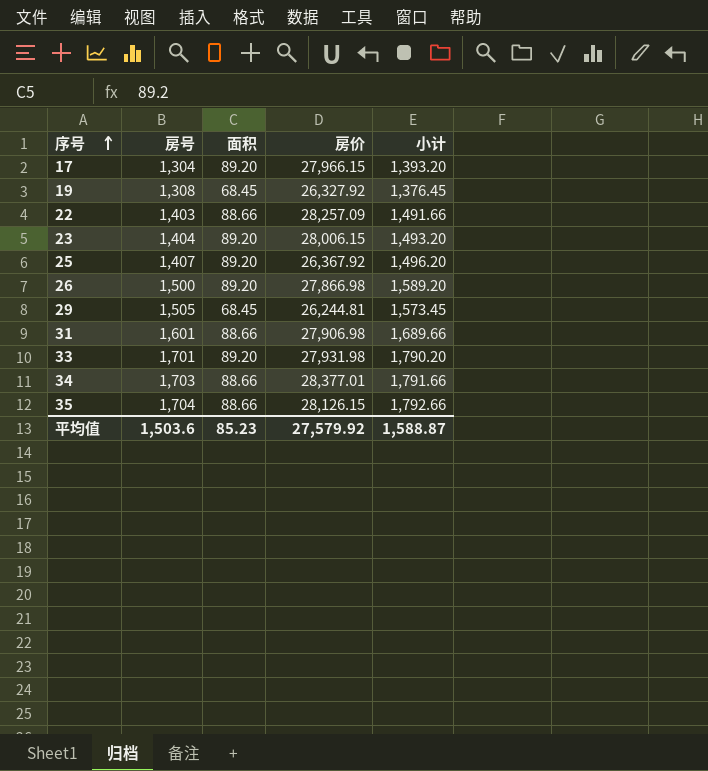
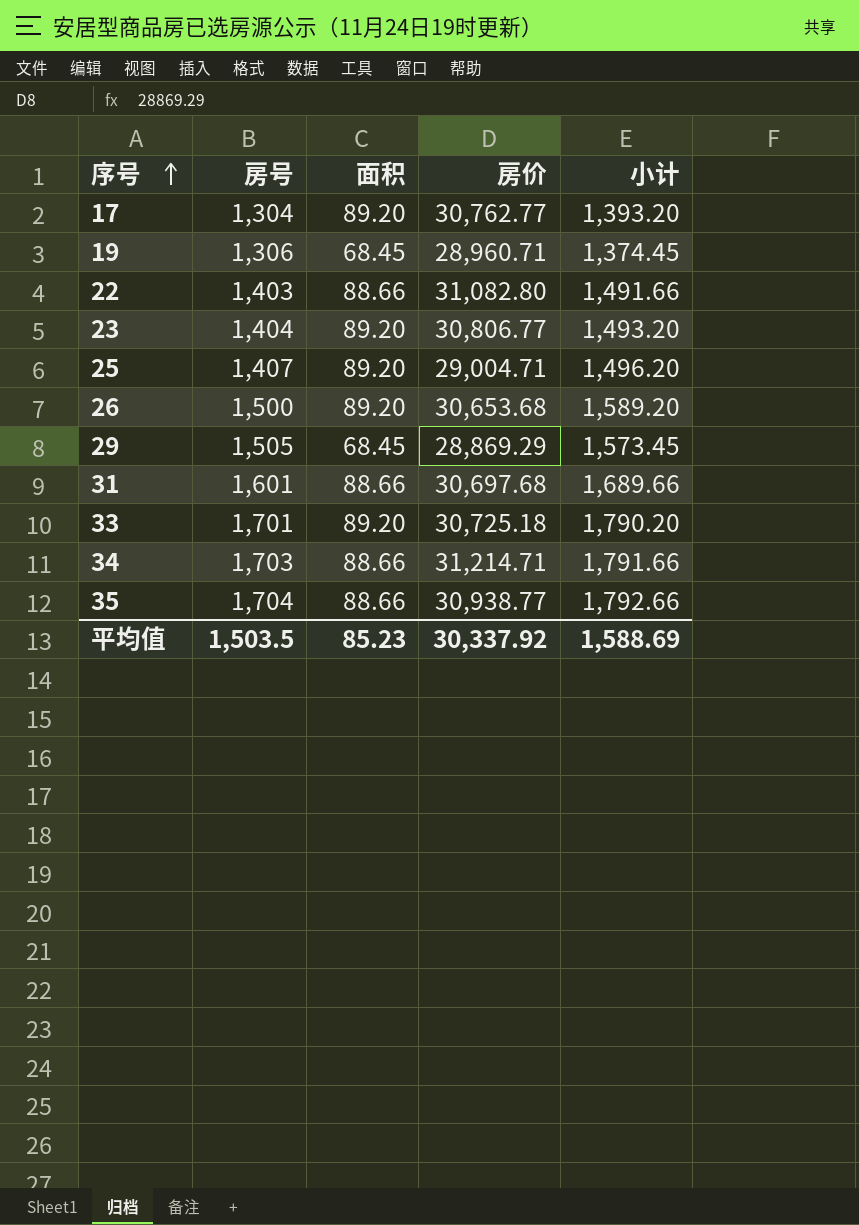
17 | 房价: 27,966.15 -> 30,762.77
19 | 房号: 1,308 -> 1,306
19 | 房价: 26,327.92 -> 28,960.71
19 | 小计: 1,376.45 -> 1,374.45
22 | 房价: 28,257.09 -> 31,082.80
23 | 房价: 28,006.15 -> 30,806.77
25 | 房价: 26,367.92 -> 29,004.71
26 | 房价: 27,866.98 -> 30,653.68
29 | 房价: 26,244.81 -> 28,869.29
31 | 房价: 27,906.98 -> 30,697.68
33 | 房价: 27,931.98 -> 30,725.18
34 | 房价: 28,377.01 -> 31,214.71
35 | 房价: 28,126.15 -> 30,938.77
平均值 | 房号: 1,503.6 -> 1,503.5
平均值 | 房价: 27,579.92 -> 30,337.92
平均值 | 小计: 1,588.87 -> 1,588.69

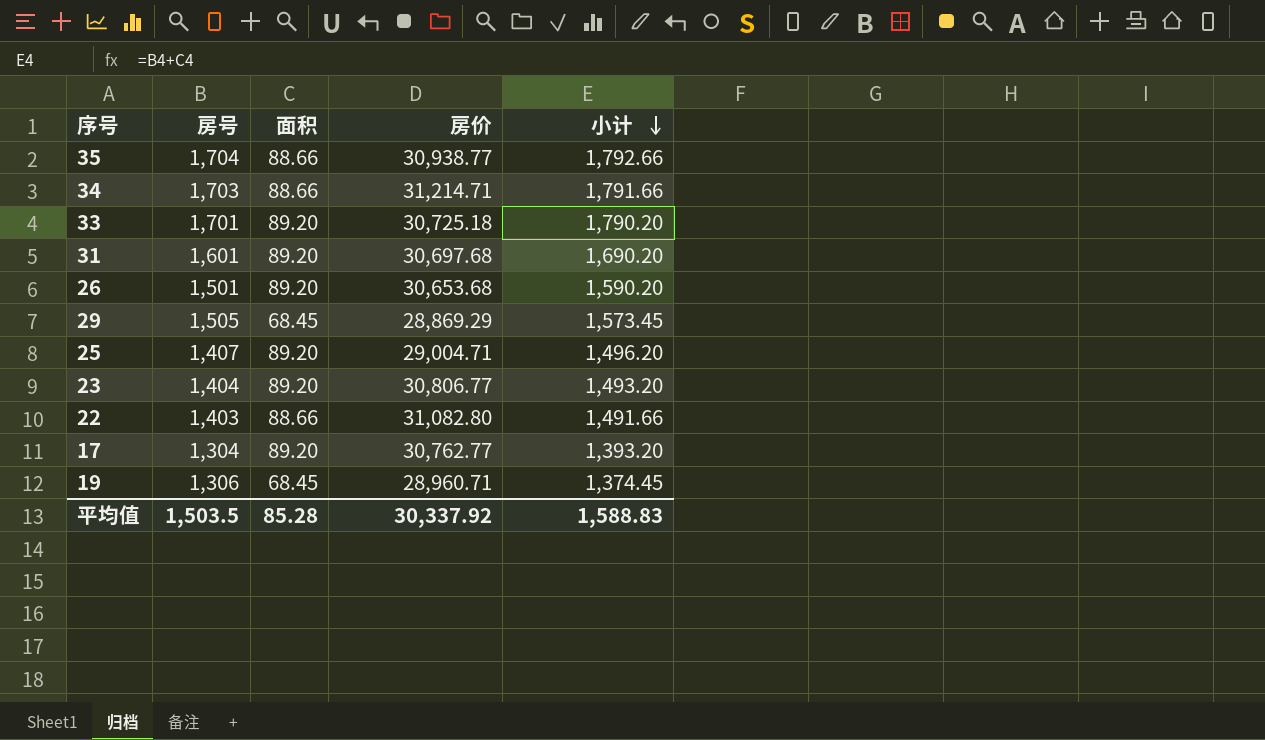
row order: 序号 ascending -> 小计 descending
31 | 面积: 88.66 -> 89.20
31 | 小计: 1,689.66 -> 1,690.20
26 | 房号: 1,500 -> 1,501
26 | 小计: 1,589.20 -> 1,590.20
平均值 | 面积: 85.23 -> 85.28
平均值 | 小计: 1,588.69 -> 1,588.83

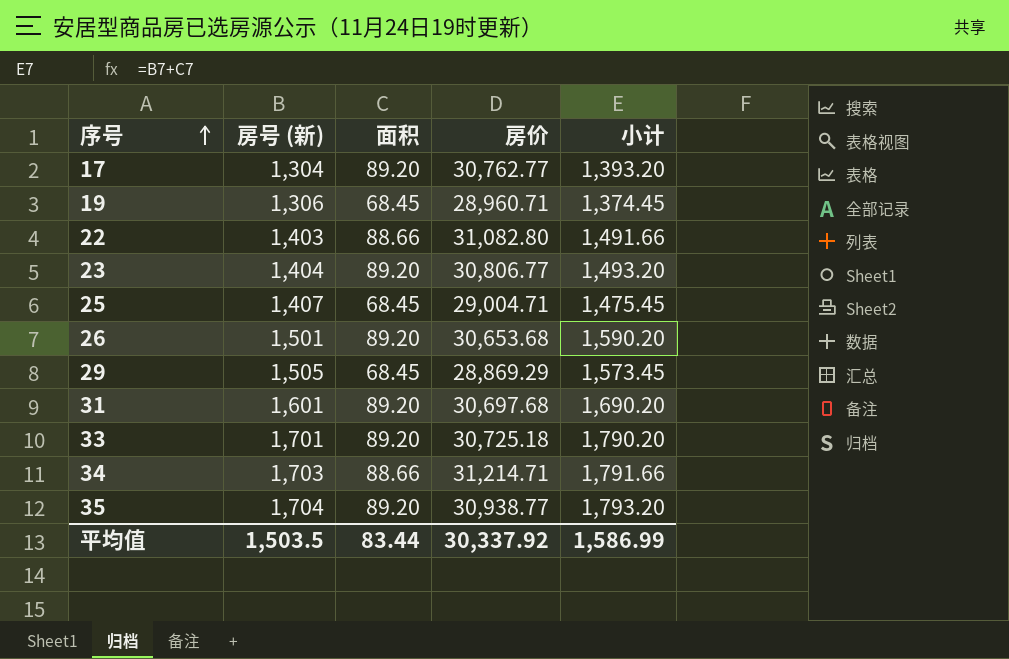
row order: 小计 descending -> 序号 ascending
column name: 房号 -> 房号 (新)
25 | 面积: 89.20 -> 68.45
25 | 小计: 1,496.20 -> 1,475.45
35 | 面积: 88.66 -> 89.20
35 | 小计: 1,792.66 -> 1,793.20
平均值 | 面积: 85.28 -> 83.44
平均值 | 小计: 1,588.83 -> 1,586.99

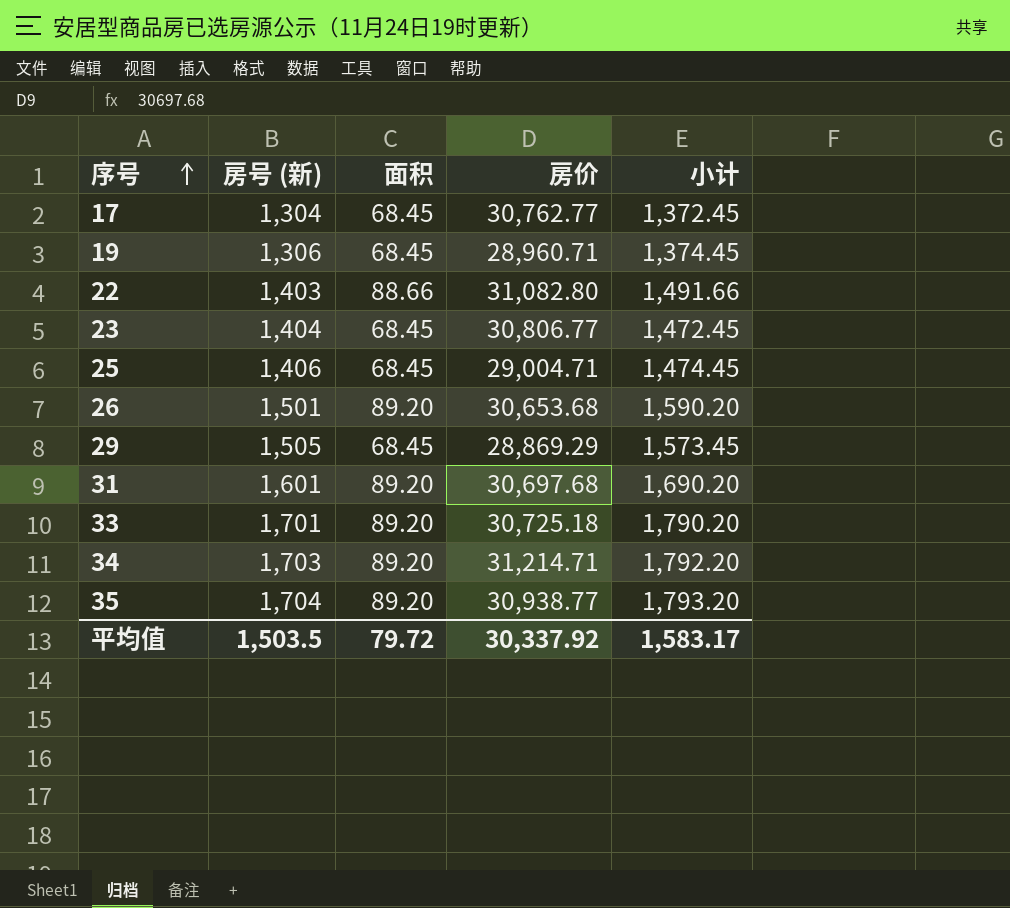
17 | 面积: 89.20 -> 68.45
17 | 小计: 1,393.20 -> 1,372.45
23 | 面积: 89.20 -> 68.45
23 | 小计: 1,493.20 -> 1,472.45
25 | 房号 (新): 1,407 -> 1,406
25 | 小计: 1,475.45 -> 1,474.45
34 | 面积: 88.66 -> 89.20
34 | 小计: 1,791.66 -> 1,792.20
平均值 | 面积: 83.44 -> 79.72
平均值 | 小计: 1,586.99 -> 1,583.17

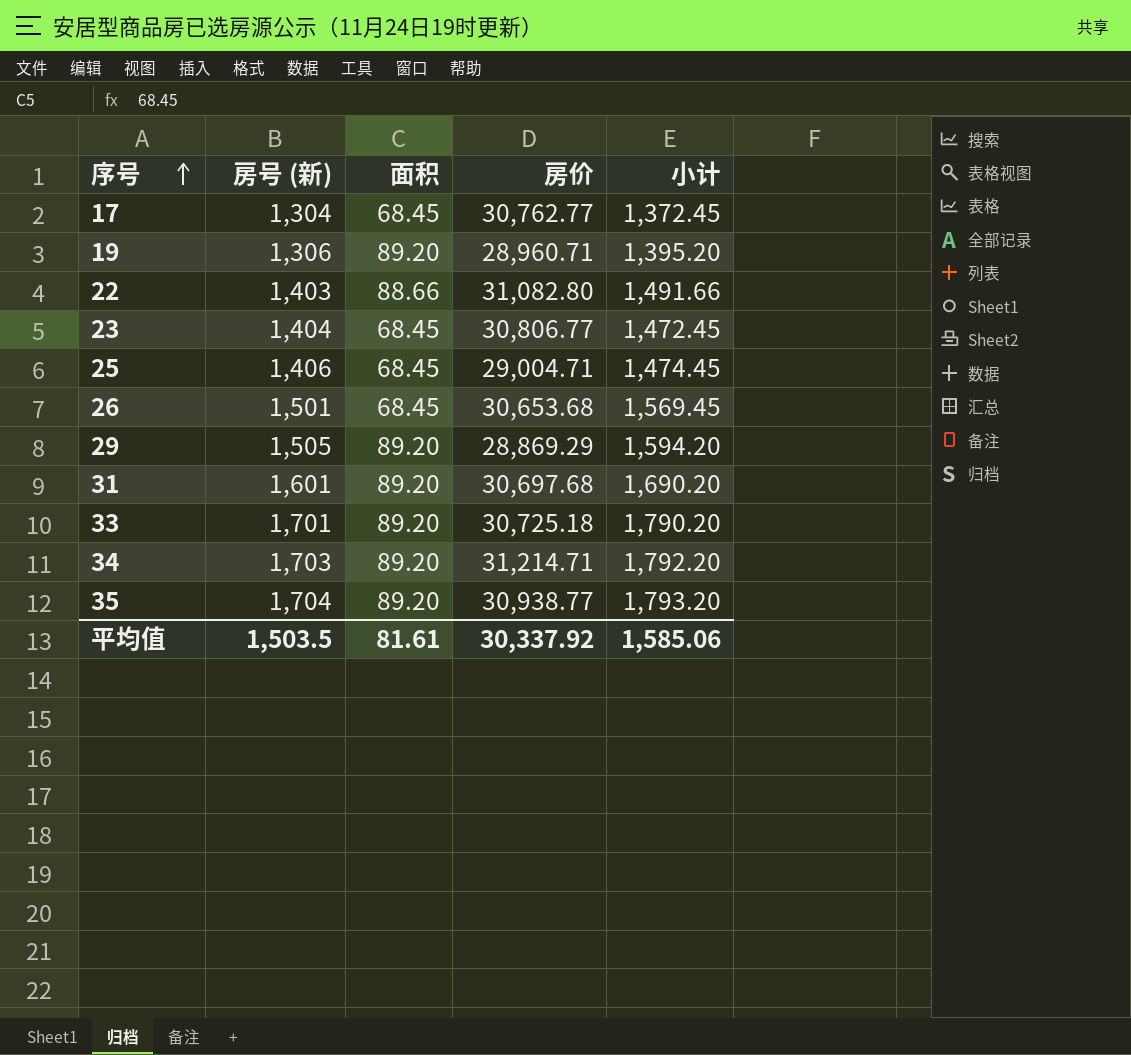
19 | 面积: 68.45 -> 89.20
19 | 小计: 1,374.45 -> 1,395.20
26 | 面积: 89.20 -> 68.45
26 | 小计: 1,590.20 -> 1,569.45
29 | 面积: 68.45 -> 89.20
29 | 小计: 1,573.45 -> 1,594.20
平均值 | 面积: 79.72 -> 81.61
平均值 | 小计: 1,583.17 -> 1,585.06

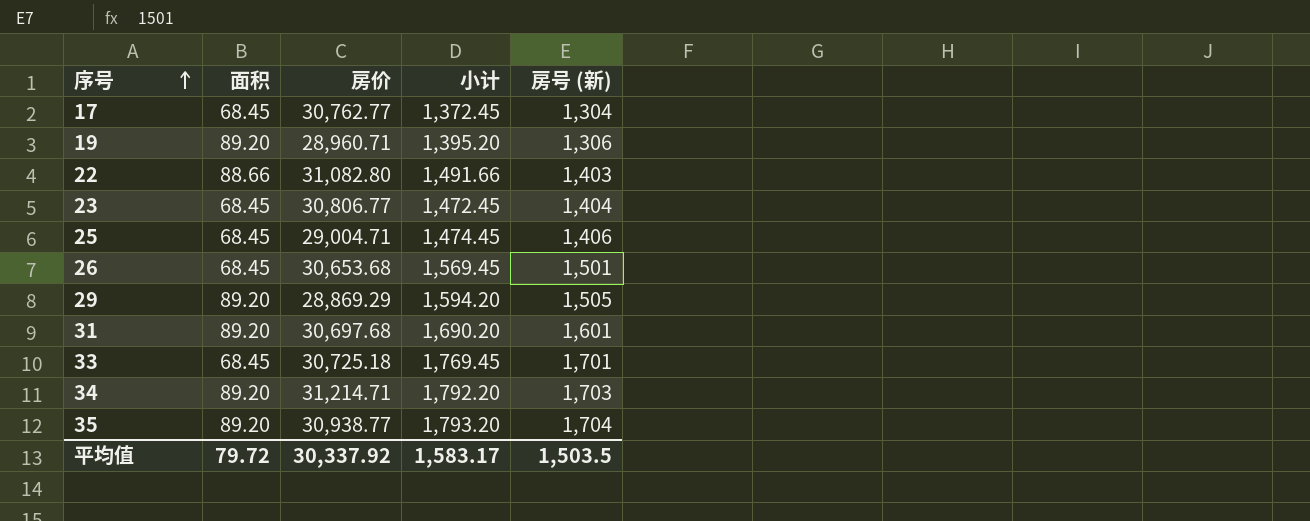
column 房号 (新) | position: 2 -> 5
33 | 面积: 89.20 -> 68.45
33 | 小计: 1,790.20 -> 1,769.45
平均值 | 面积: 81.61 -> 79.72
平均值 | 小计: 1,585.06 -> 1,583.17

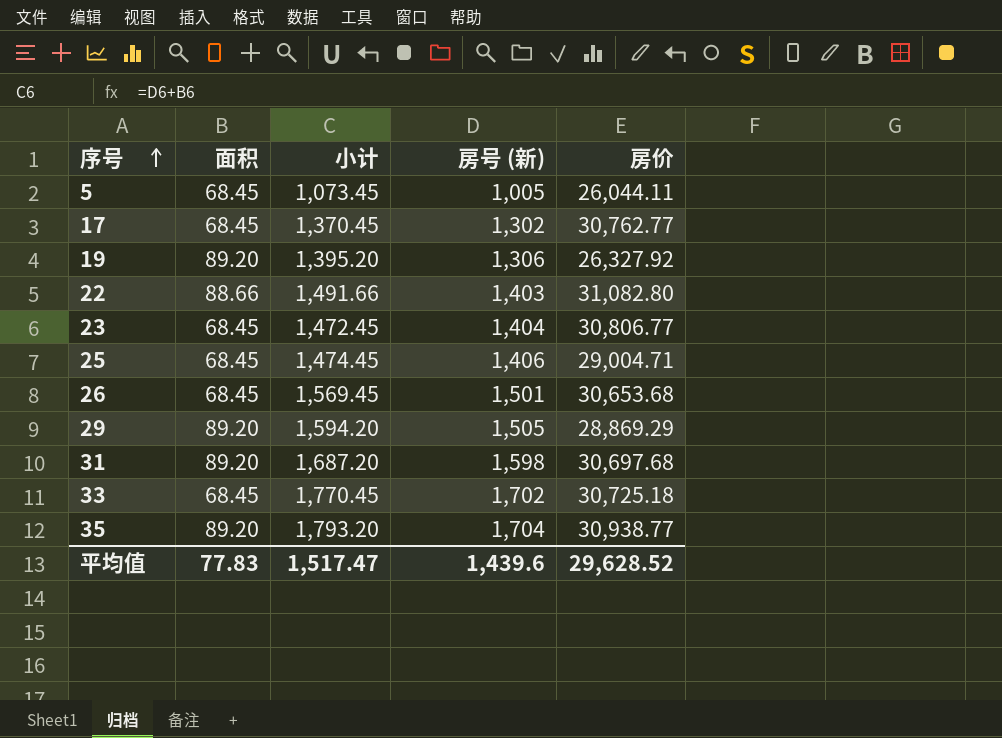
column 房价 | position: 3 -> 5
row 34: 89.20 | 31,214.71 | 1,792.20 | 1,703 -> none
row 5: none -> 68.45 | 1,073.45 | 1,005 | 26,044.11
17 | 小计: 1,372.45 -> 1,370.45
17 | 房号 (新): 1,304 -> 1,302
19 | 房价: 28,960.71 -> 26,327.92
31 | 小计: 1,690.20 -> 1,687.20
31 | 房号 (新): 1,601 -> 1,598
33 | 小计: 1,769.45 -> 1,770.45
33 | 房号 (新): 1,701 -> 1,702
平均值 | 面积: 79.72 -> 77.83
平均值 | 小计: 1,583.17 -> 1,517.47
平均值 | 房号 (新): 1,503.5 -> 1,439.6
平均值 | 房价: 30,337.92 -> 29,628.52

